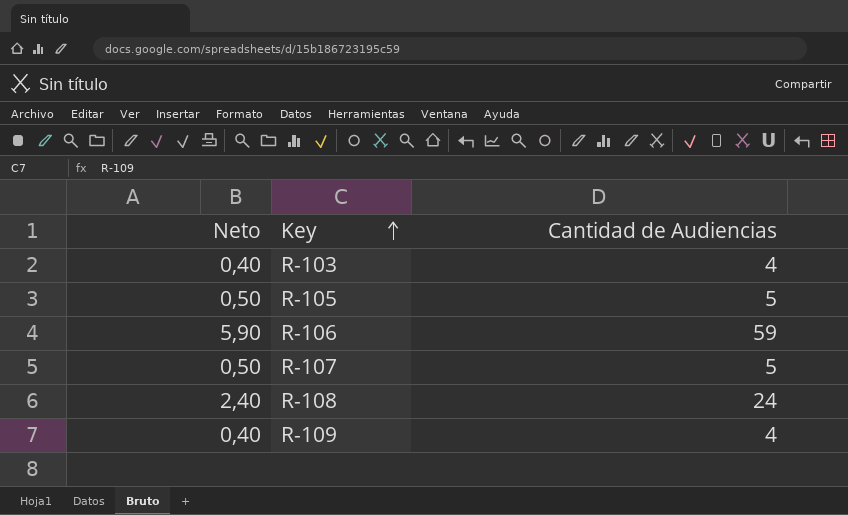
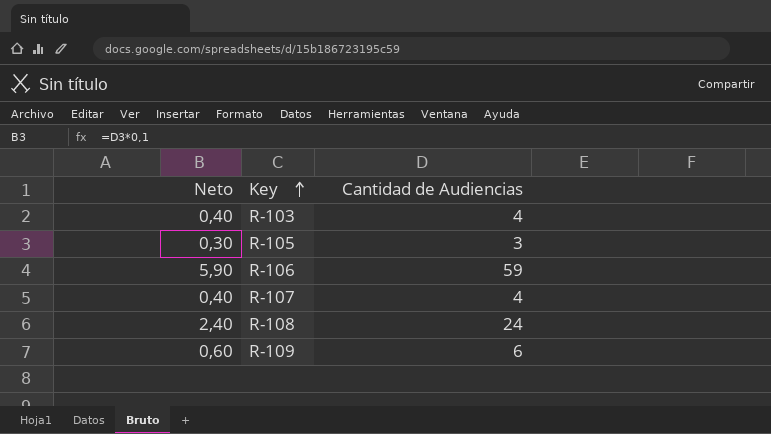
R-105 | Neto: 0,50 -> 0,30
R-105 | Cantidad de Audiencias: 5 -> 3
R-107 | Neto: 0,50 -> 0,40
R-107 | Cantidad de Audiencias: 5 -> 4
R-109 | Neto: 0,40 -> 0,60
R-109 | Cantidad de Audiencias: 4 -> 6

